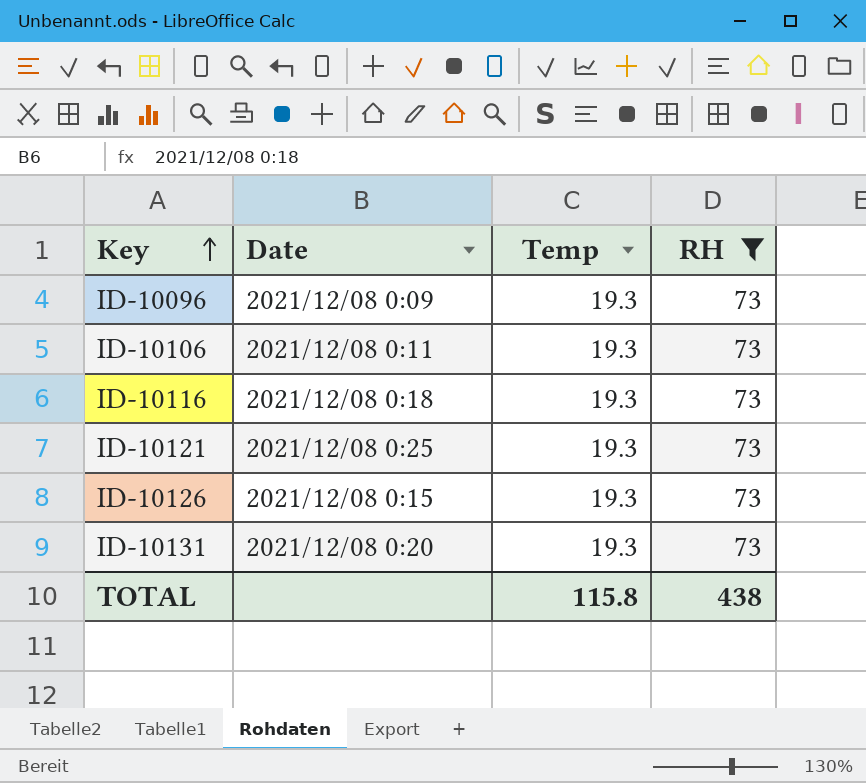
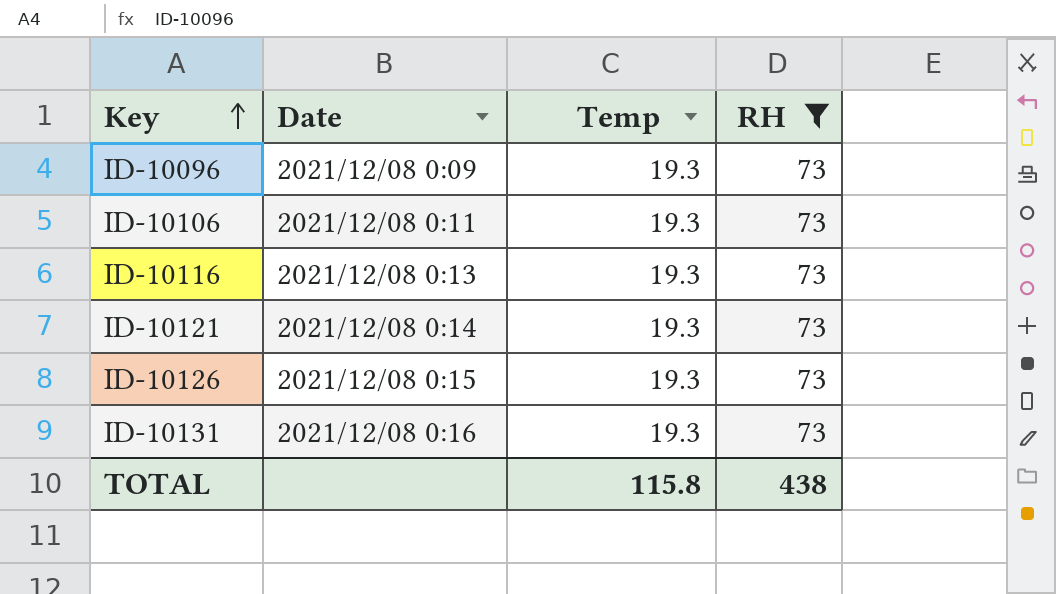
ID-10116 | Date: 2021/12/08 0:18 -> 2021/12/08 0:13
ID-10121 | Date: 2021/12/08 0:25 -> 2021/12/08 0:14
ID-10131 | Date: 2021/12/08 0:20 -> 2021/12/08 0:16

